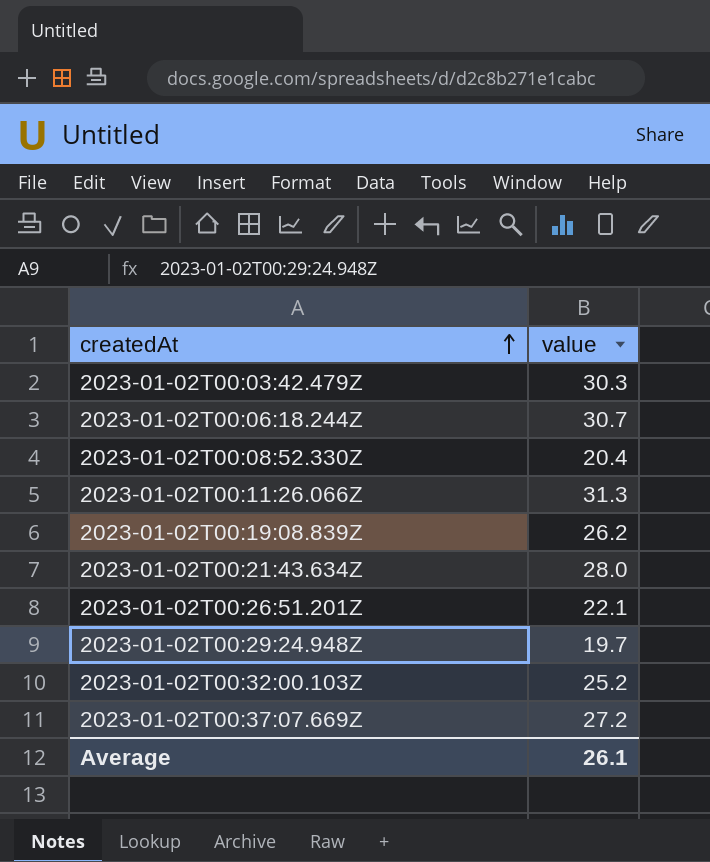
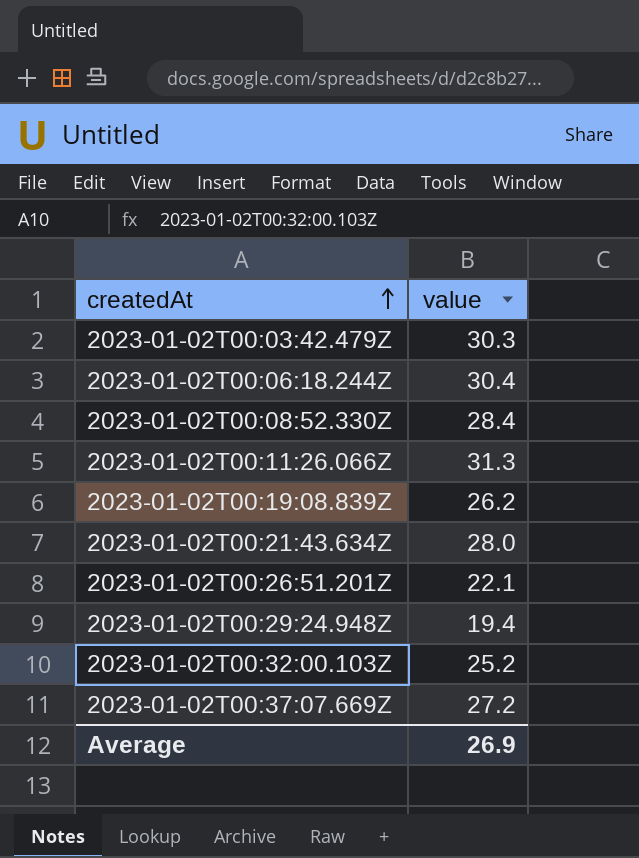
2023-01-02T00:06:18.244Z | value: 30.7 -> 30.4
2023-01-02T00:08:52.330Z | value: 20.4 -> 28.4
2023-01-02T00:29:24.948Z | value: 19.7 -> 19.4
Average | value: 26.1 -> 26.9

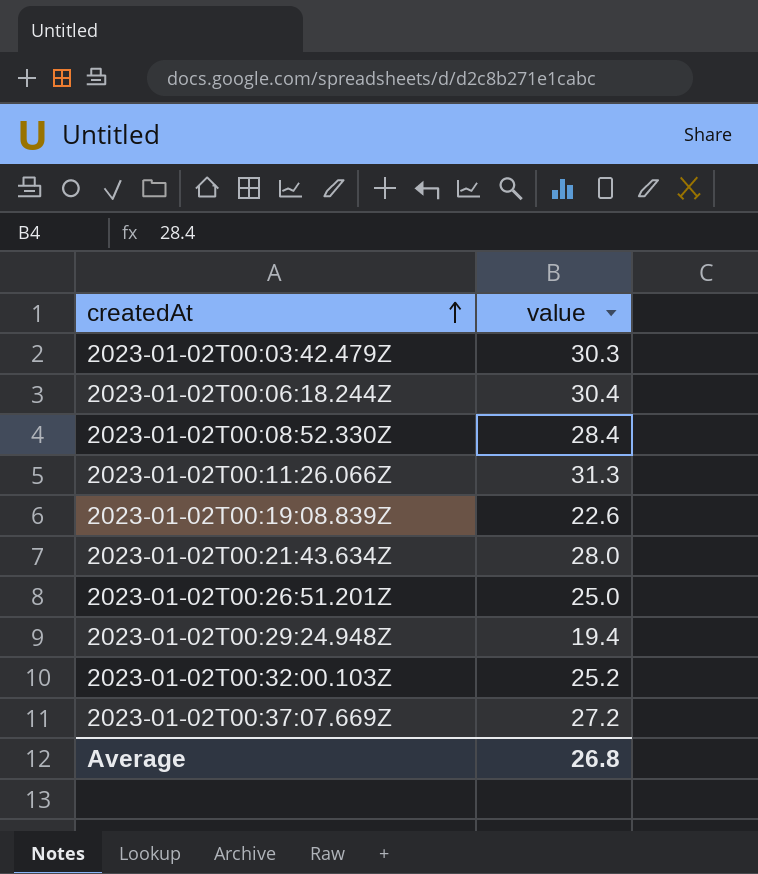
2023-01-02T00:19:08.839Z | value: 26.2 -> 22.6
2023-01-02T00:26:51.201Z | value: 22.1 -> 25.0
Average | value: 26.9 -> 26.8

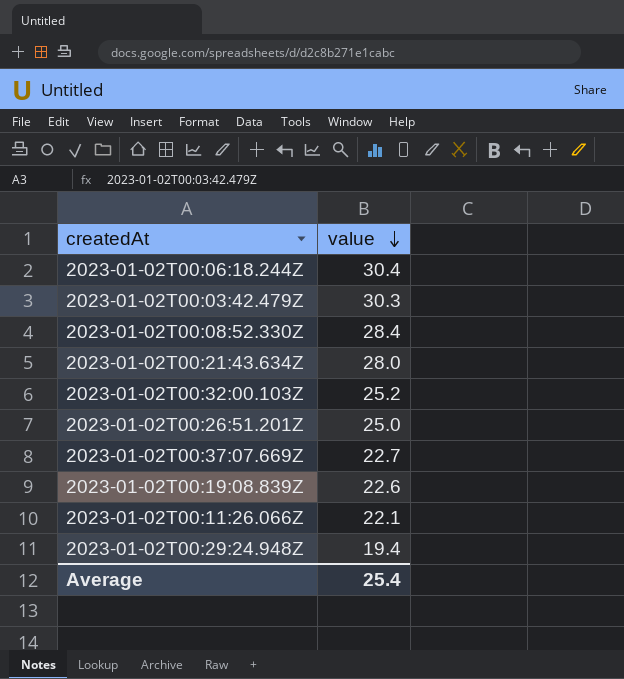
row order: createdAt ascending -> value descending
2023-01-02T00:37:07.669Z | value: 27.2 -> 22.7
2023-01-02T00:11:26.066Z | value: 31.3 -> 22.1
Average | value: 26.8 -> 25.4

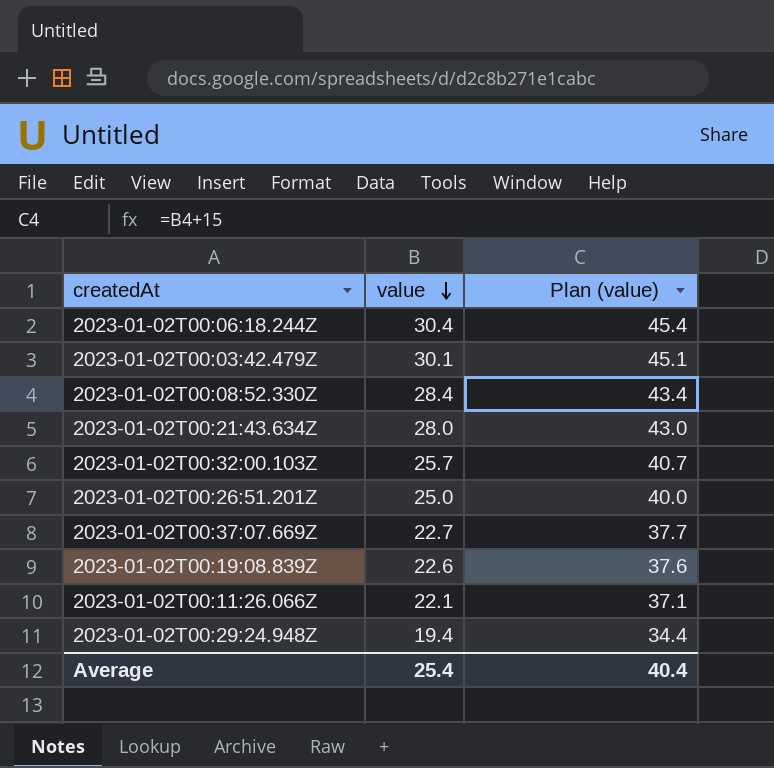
column Plan (value) | formula: none -> [value] + 15
2023-01-02T00:03:42.479Z | value: 30.3 -> 30.1
2023-01-02T00:32:00.103Z | value: 25.2 -> 25.7

